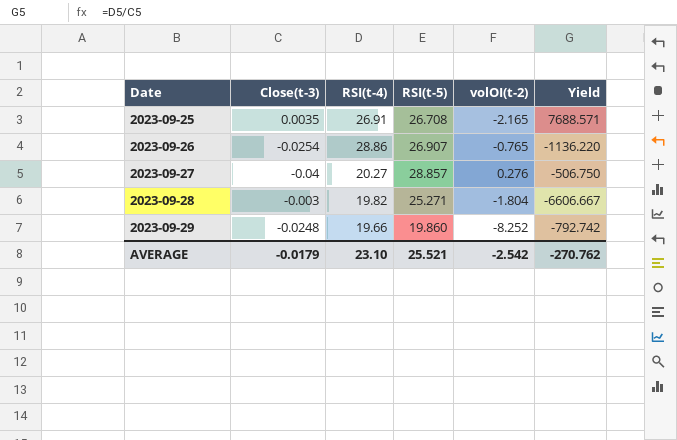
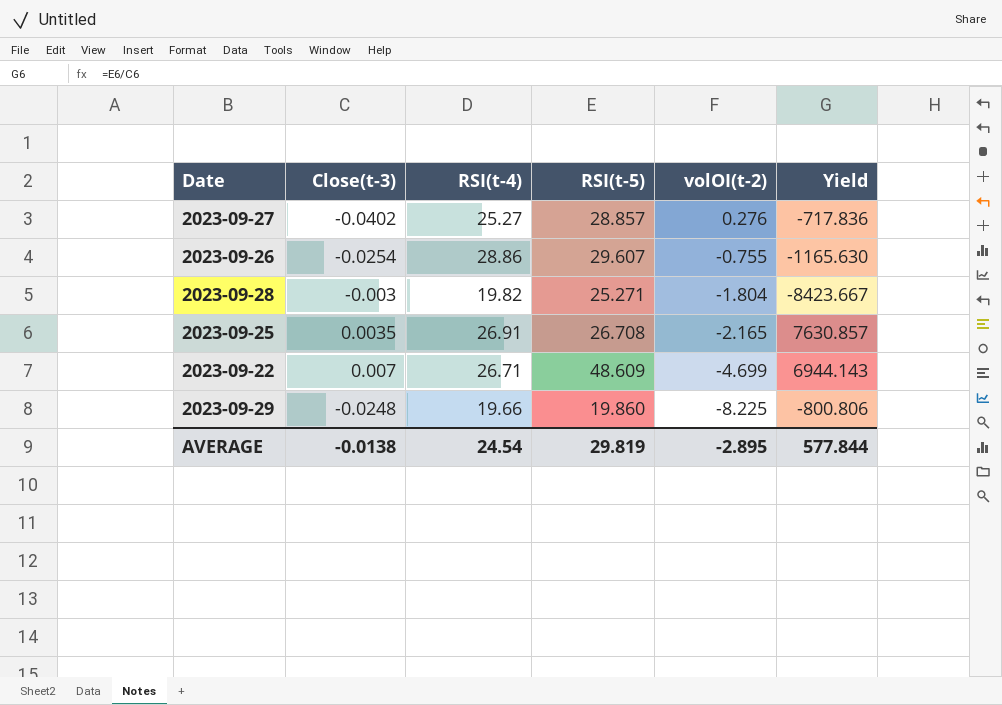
row order: Date ascending -> volOI(t-2) descending
column Yield | formula: [RSI(t-4)] / [Close(t-3)] -> [RSI(t-5)] / [Close(t-3)]
2023-09-27 | Close(t-3): -0.04 -> -0.0402
2023-09-27 | RSI(t-4): 20.27 -> 25.27
2023-09-26 | RSI(t-5): 26.907 -> 29.607
2023-09-26 | volOI(t-2): -0.765 -> -0.755
row 2023-09-22: none -> 0.007 | 26.71 | 48.609 | -4.699 | 6944.143
2023-09-29 | volOI(t-2): -8.252 -> -8.225
AVERAGE | Close(t-3): -0.0179 -> -0.0138
AVERAGE | RSI(t-4): 23.10 -> 24.54
AVERAGE | RSI(t-5): 25.521 -> 29.819
AVERAGE | volOI(t-2): -2.542 -> -2.895
AVERAGE | Yield: -270.762 -> 577.844

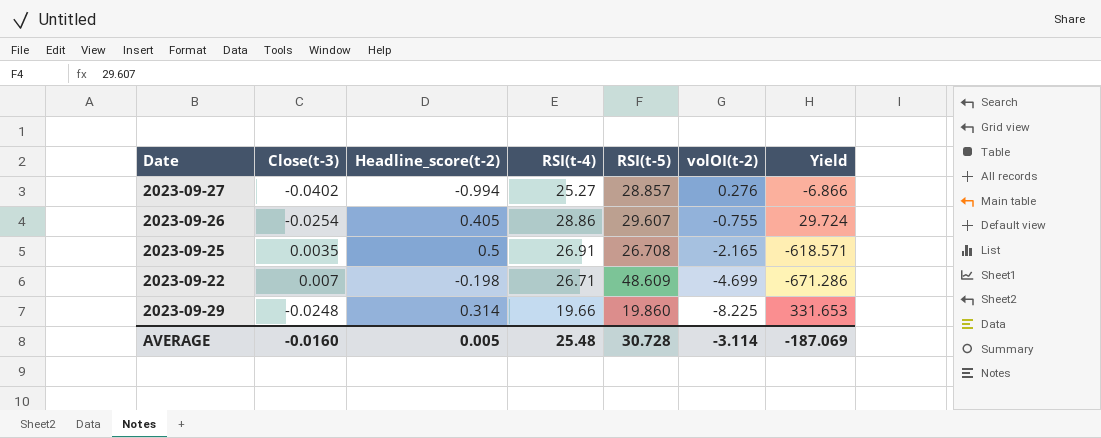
column Headline_score(t-2) | position: none -> 3
column Yield | formula: [RSI(t-5)] / [Close(t-3)] -> [volOI(t-2)] / [Close(t-3)]
row 2023-09-28: -0.003 | 19.82 | 25.271 | -1.804 | -8423.667 -> none
AVERAGE | Close(t-3): -0.0138 -> -0.0160
AVERAGE | RSI(t-4): 24.54 -> 25.48
AVERAGE | RSI(t-5): 29.819 -> 30.728
AVERAGE | volOI(t-2): -2.895 -> -3.114
AVERAGE | Yield: 577.844 -> -187.069

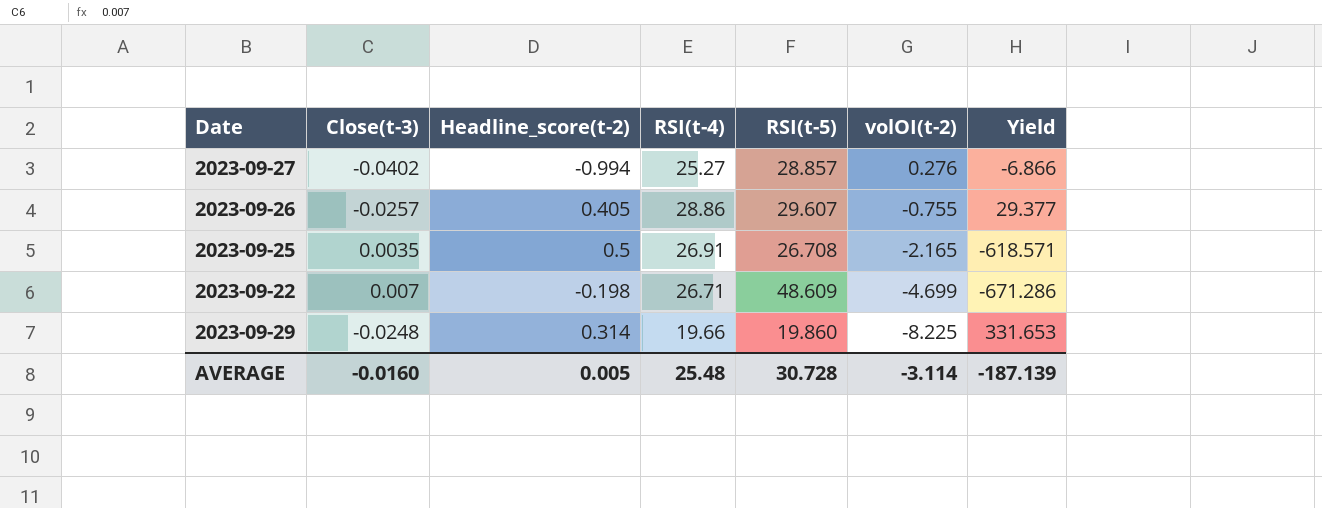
2023-09-26 | Close(t-3): -0.0254 -> -0.0257
2023-09-26 | Yield: 29.724 -> 29.377
AVERAGE | Yield: -187.069 -> -187.139

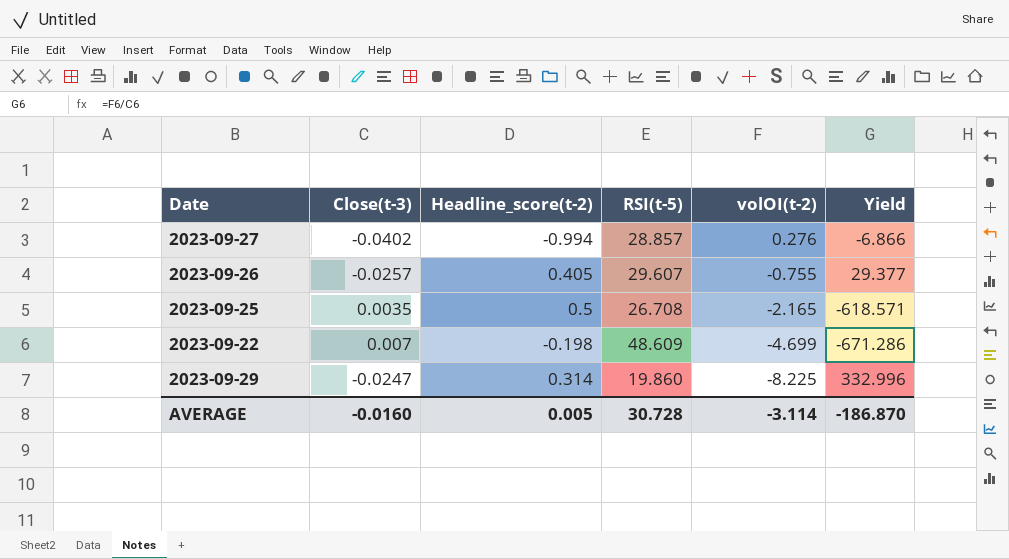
column RSI(t-4) | position: 4 -> none
2023-09-29 | Close(t-3): -0.0248 -> -0.0247
2023-09-29 | Yield: 331.653 -> 332.996
AVERAGE | Yield: -187.139 -> -186.870

